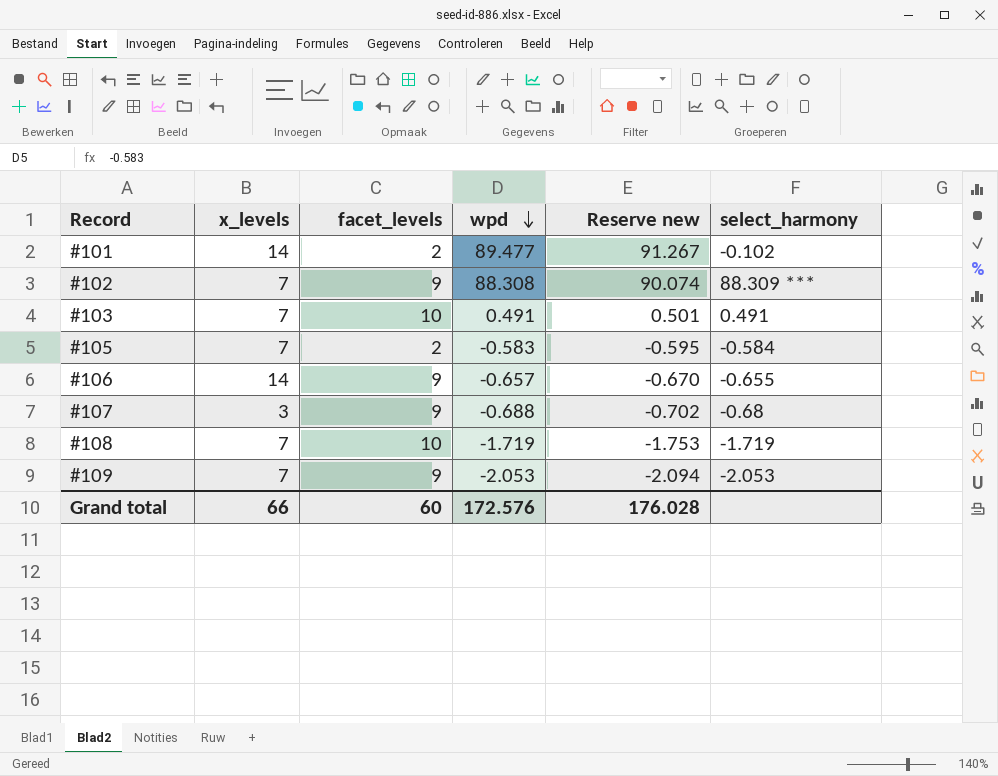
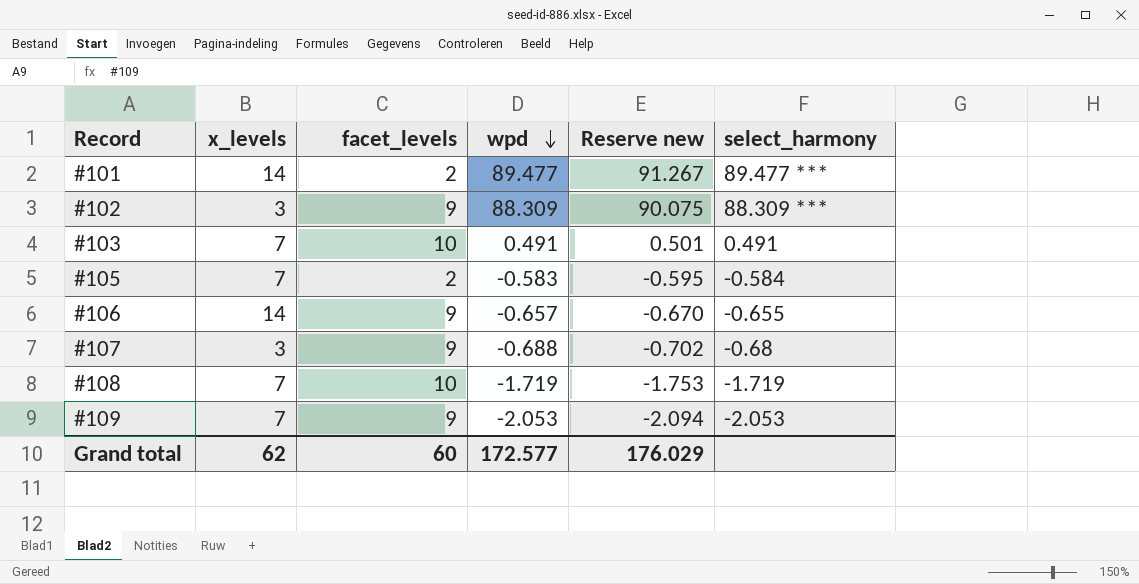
#101 | select_harmony: -0.102 -> 89.477 ***
#102 | x_levels: 7 -> 3
#102 | wpd: 88.308 -> 88.309
#102 | Reserve new: 90.074 -> 90.075
Grand total | x_levels: 66 -> 62
Grand total | wpd: 172.576 -> 172.577
Grand total | Reserve new: 176.028 -> 176.029

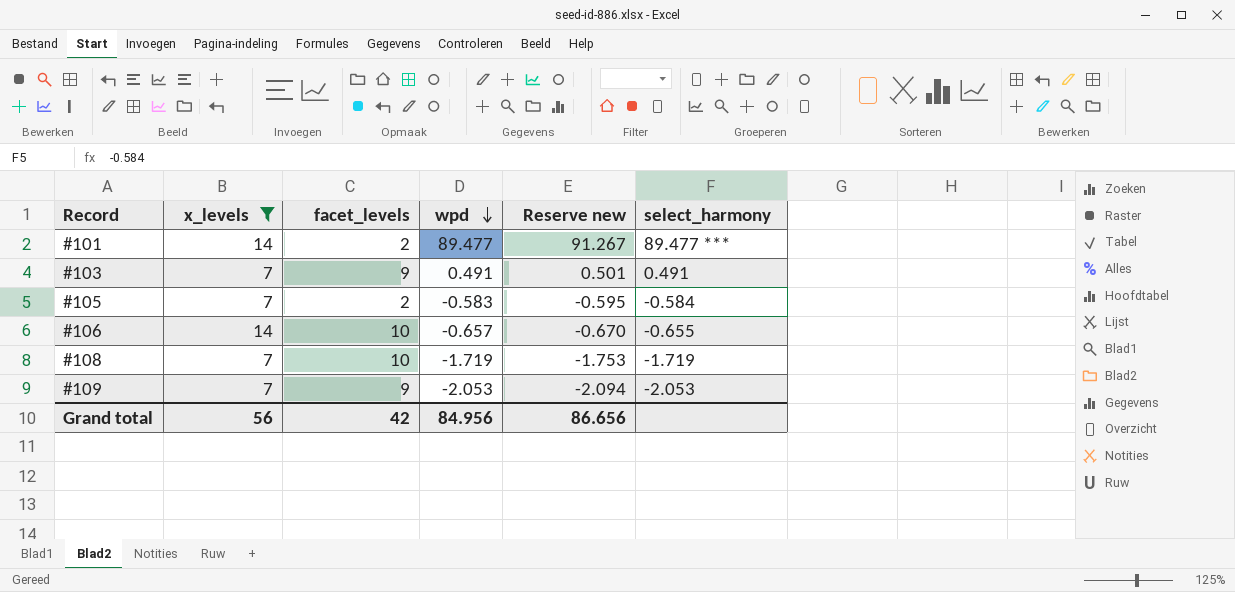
filter: none -> x_levels != 3
#103 | facet_levels: 10 -> 9
#106 | facet_levels: 9 -> 10
Grand total | x_levels: 62 -> 56
Grand total | facet_levels: 60 -> 42
Grand total | wpd: 172.577 -> 84.956
Grand total | Reserve new: 176.029 -> 86.656

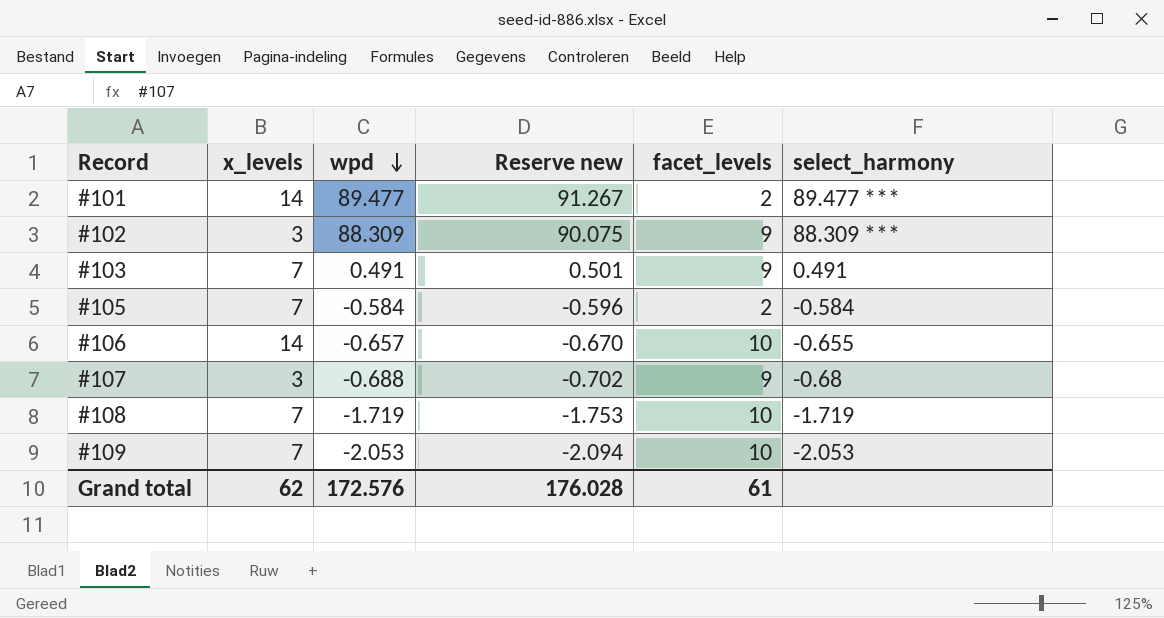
filter: x_levels != 3 -> none
column facet_levels | position: 3 -> 5
#105 | wpd: -0.583 -> -0.584
#105 | Reserve new: -0.595 -> -0.596
#109 | facet_levels: 9 -> 10
Grand total | x_levels: 56 -> 62
Grand total | wpd: 84.956 -> 172.576
Grand total | Reserve new: 86.656 -> 176.028
Grand total | facet_levels: 42 -> 61

